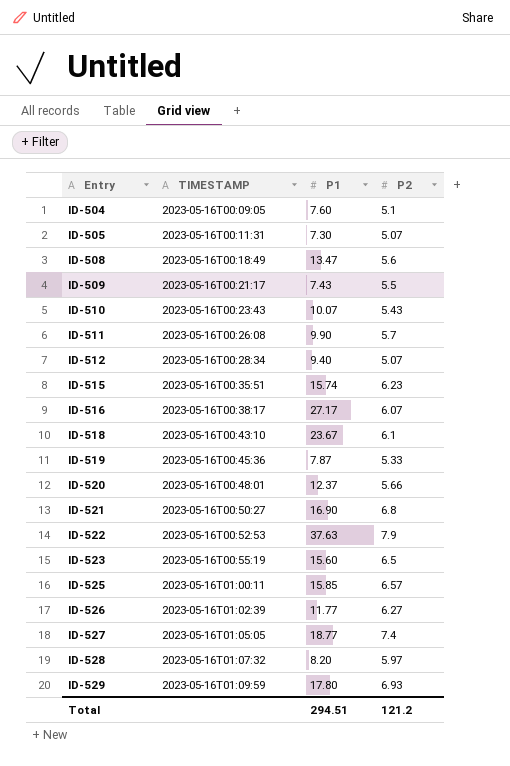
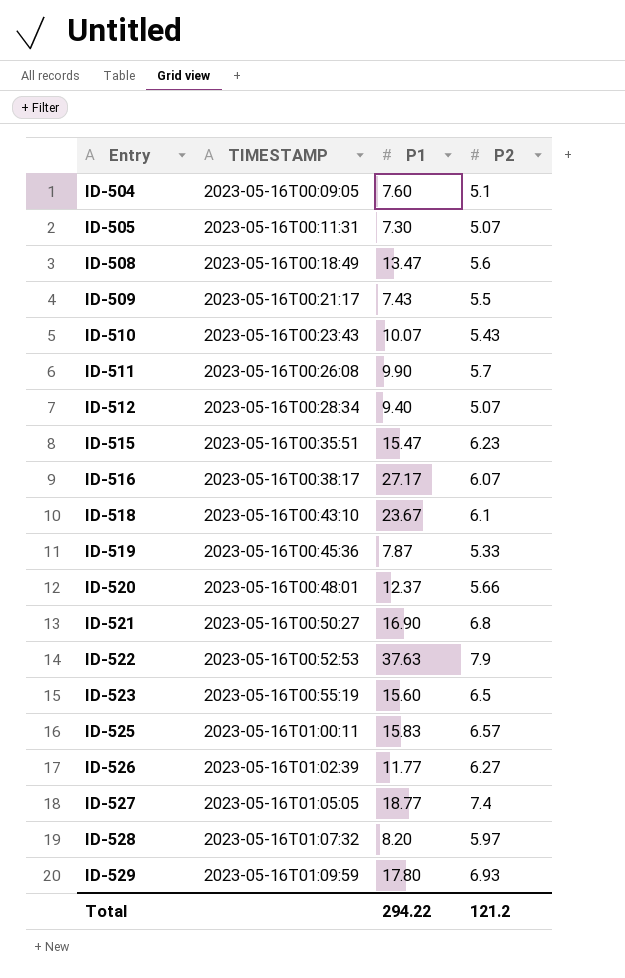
ID-515 | P1: 15.74 -> 15.47
ID-525 | P1: 15.85 -> 15.83
Total | P1: 294.51 -> 294.22

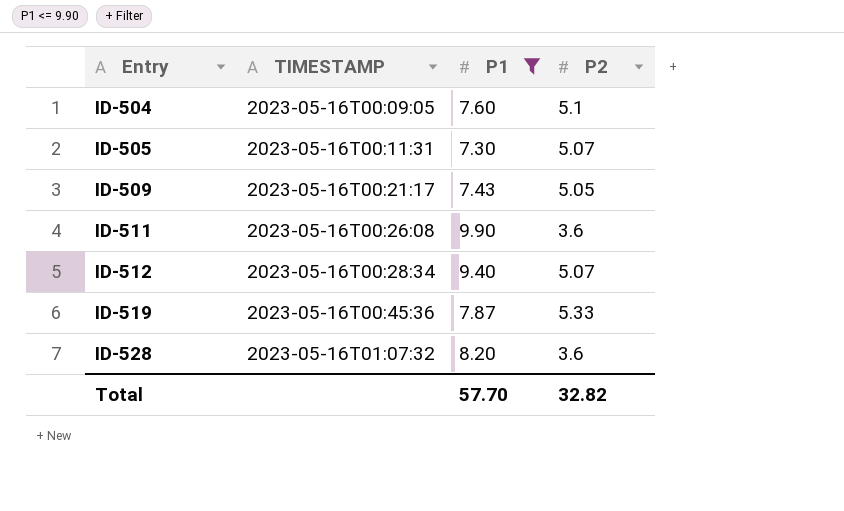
filter: none -> P1 <= 9.90
ID-509 | P2: 5.5 -> 5.05
ID-511 | P2: 5.7 -> 3.6
ID-528 | P2: 5.97 -> 3.6
Total | P1: 294.22 -> 57.70
Total | P2: 121.2 -> 32.82

